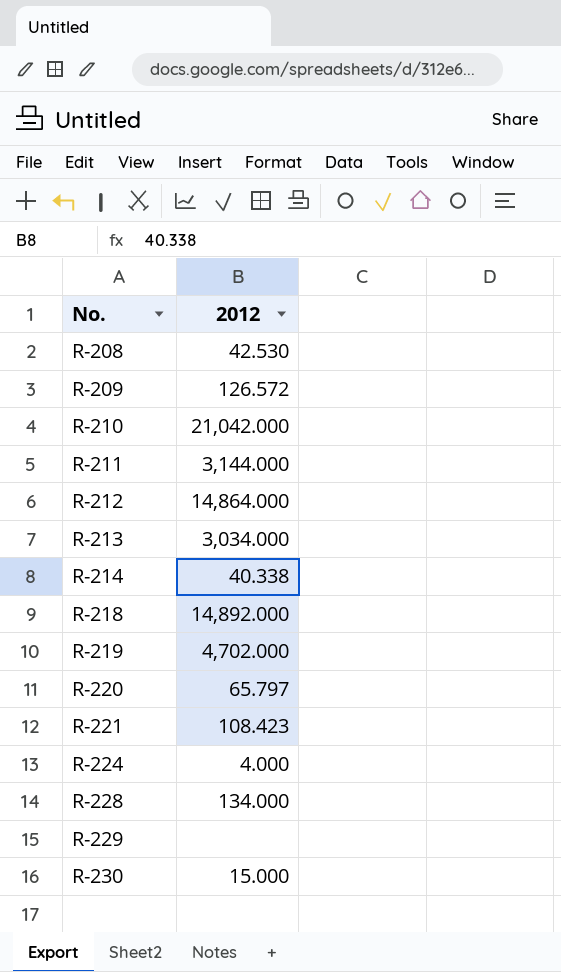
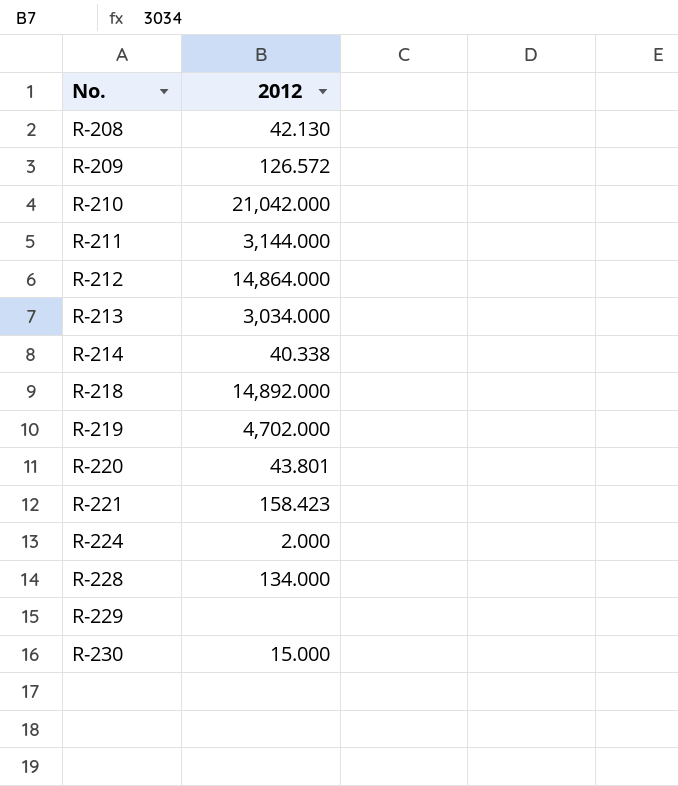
R-208 | 2012: 42.530 -> 42.130
R-220 | 2012: 65.797 -> 43.801
R-221 | 2012: 108.423 -> 158.423
R-224 | 2012: 4.000 -> 2.000

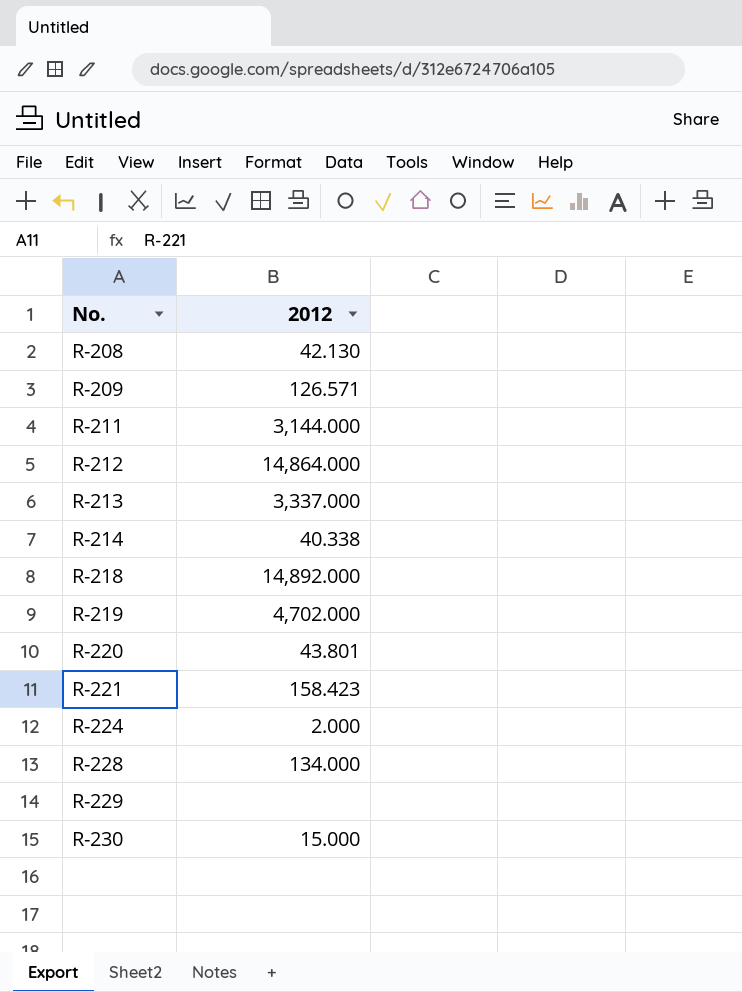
row R-210: 21,042.000 -> none
R-209 | 2012: 126.572 -> 126.571
R-213 | 2012: 3,034.000 -> 3,337.000

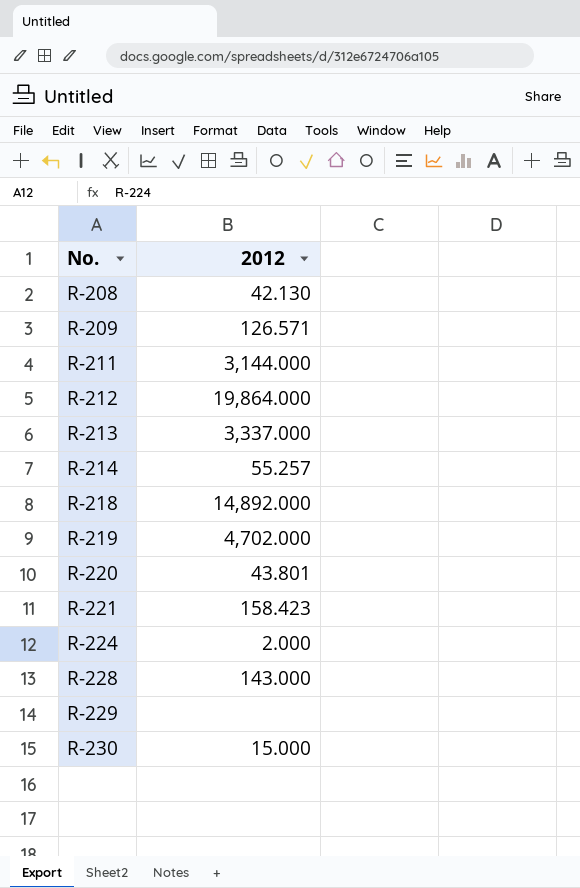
R-212 | 2012: 14,864.000 -> 19,864.000
R-214 | 2012: 40.338 -> 55.257
R-228 | 2012: 134.000 -> 143.000

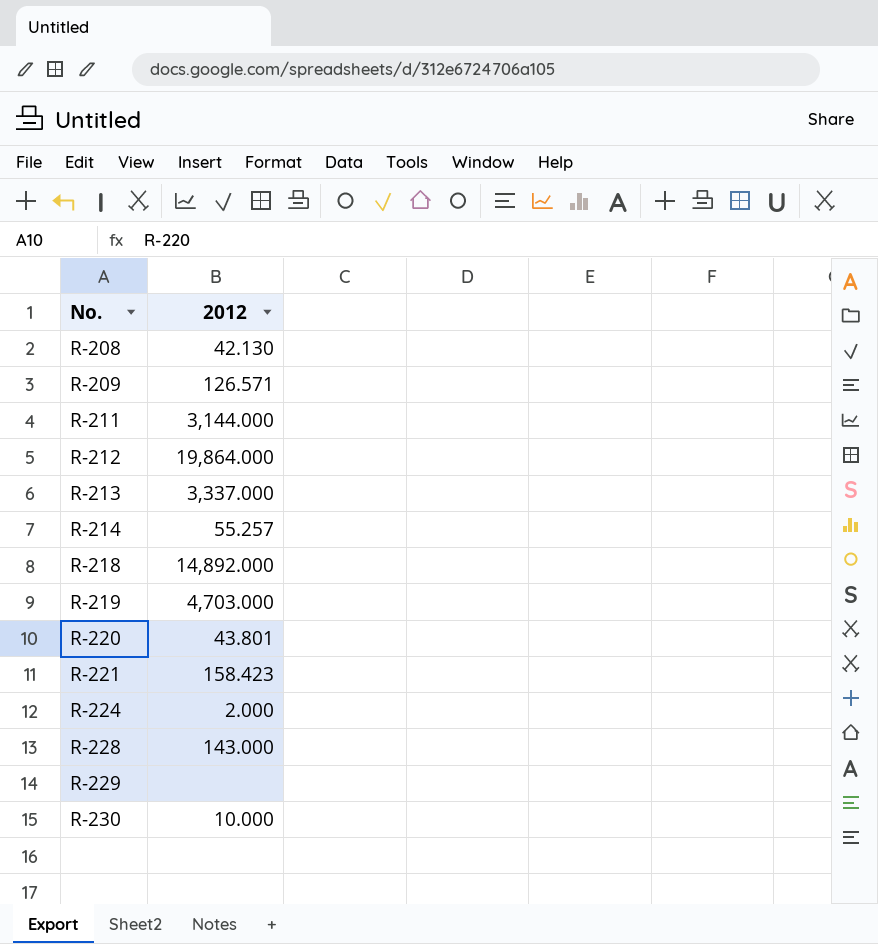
R-219 | 2012: 4,702.000 -> 4,703.000
R-230 | 2012: 15.000 -> 10.000

